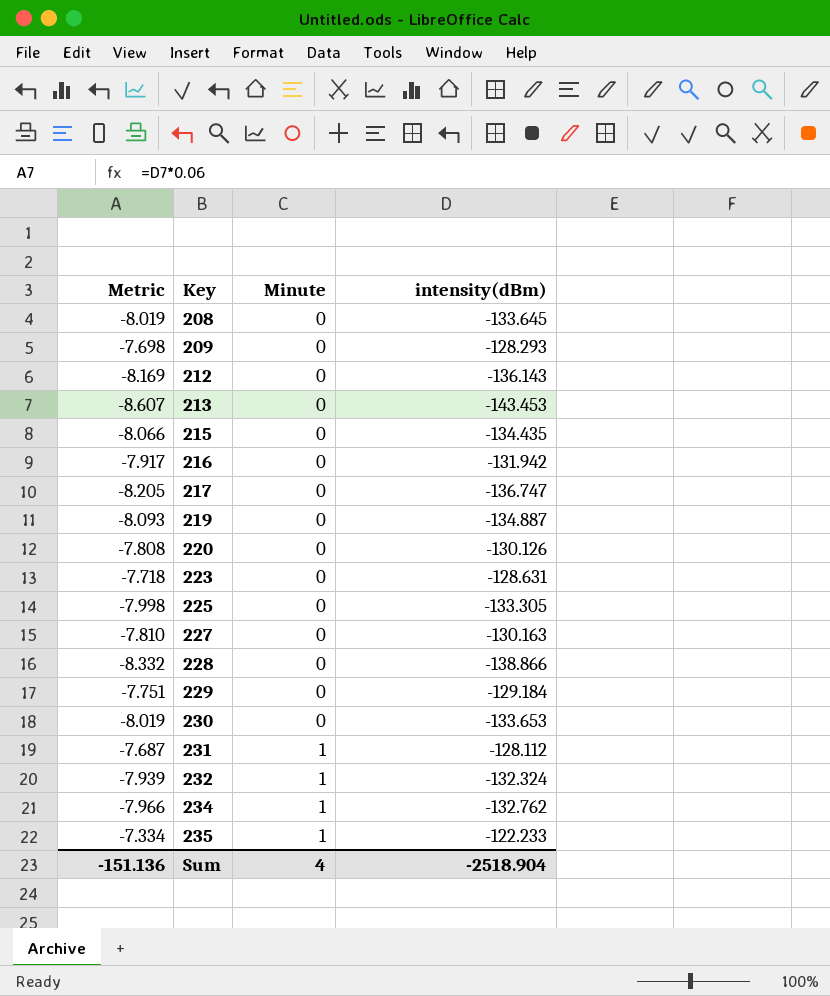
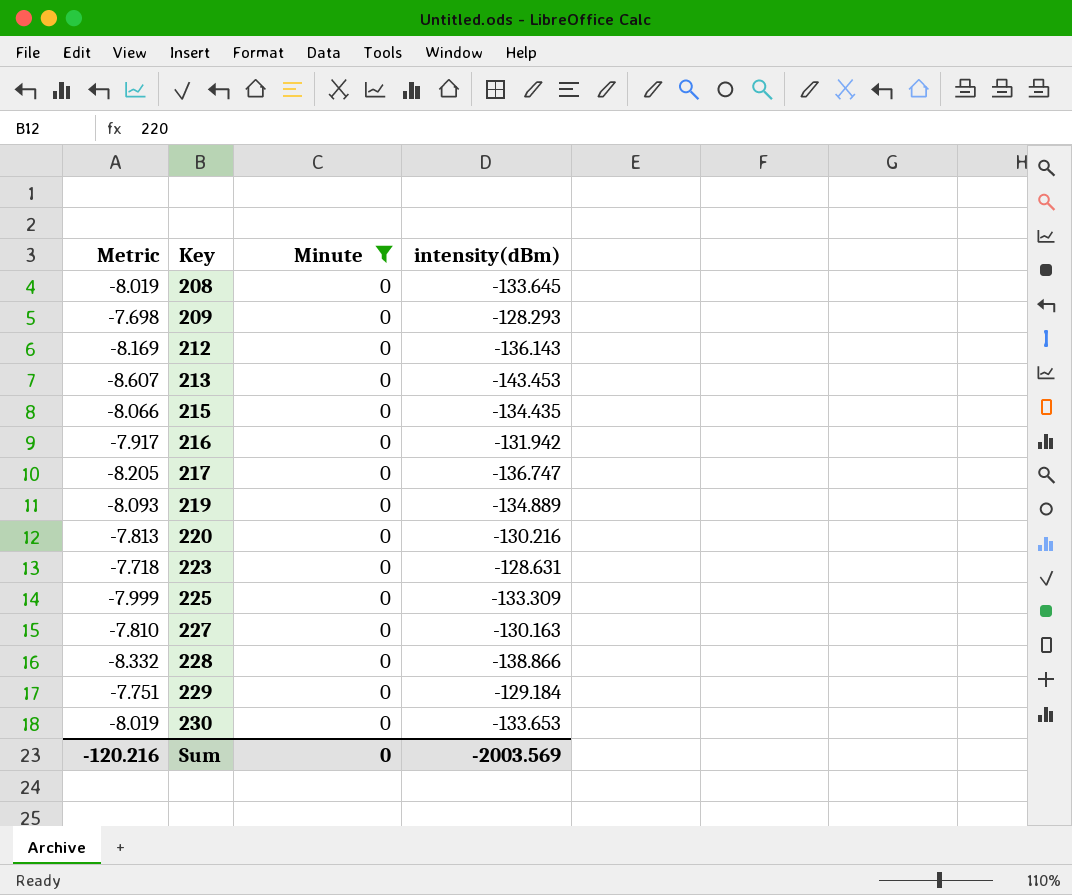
filter: none -> Minute = 0
219 | intensity(dBm): -134.887 -> -134.889
220 | Metric: -7.808 -> -7.813
220 | intensity(dBm): -130.126 -> -130.216
225 | Metric: -7.998 -> -7.999
225 | intensity(dBm): -133.305 -> -133.309
Sum | Metric: -151.136 -> -120.216
Sum | Minute: 4 -> 0
Sum | intensity(dBm): -2518.904 -> -2003.569

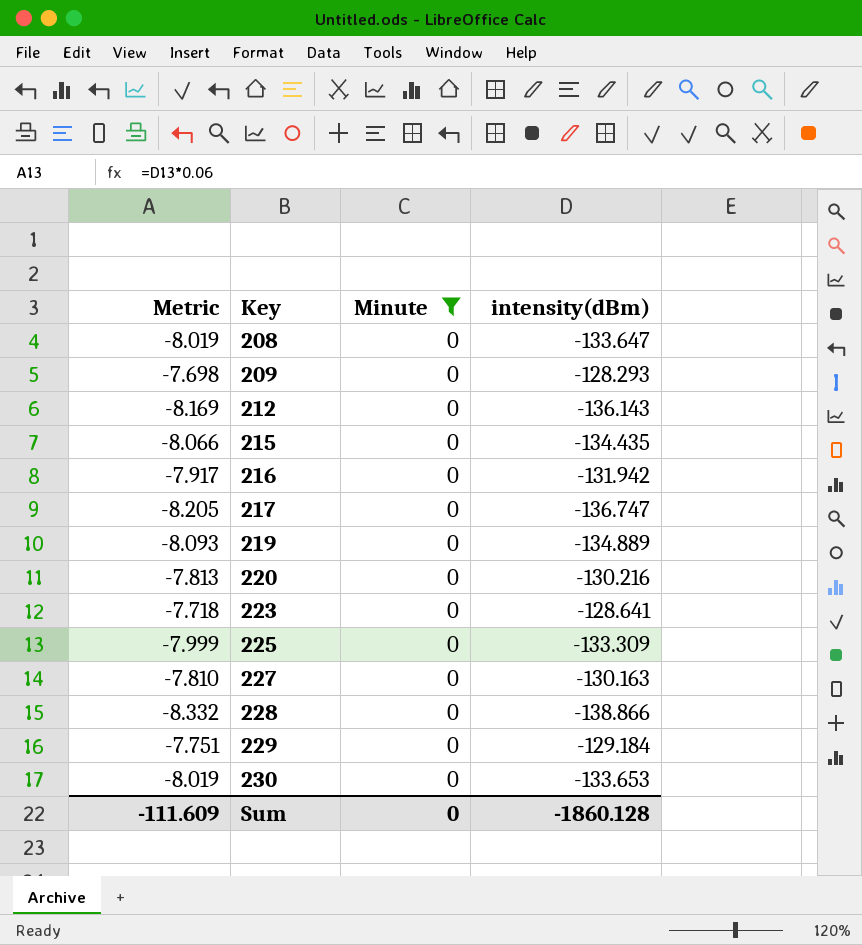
row 213: -8.607 | 0 | -143.453 -> none
208 | intensity(dBm): -133.645 -> -133.647
223 | intensity(dBm): -128.631 -> -128.641
Sum | Metric: -120.216 -> -111.609
Sum | intensity(dBm): -2003.569 -> -1860.128

